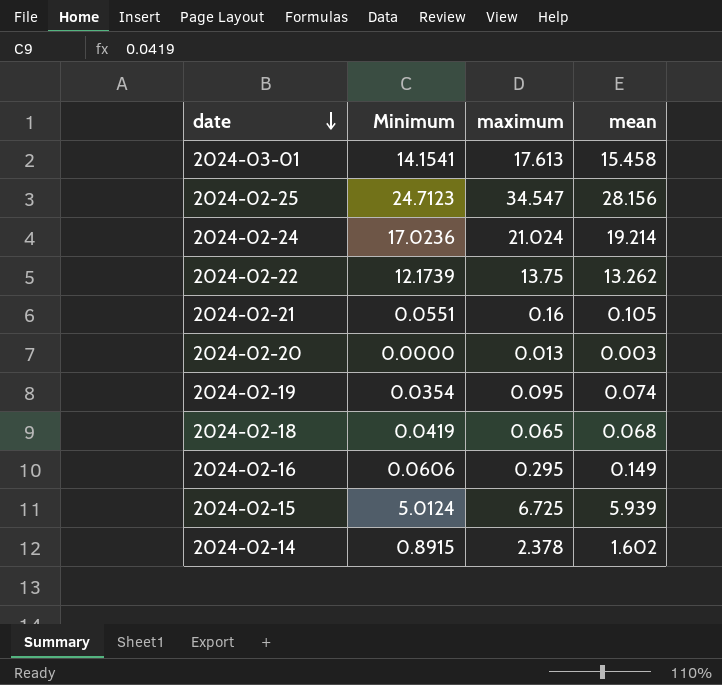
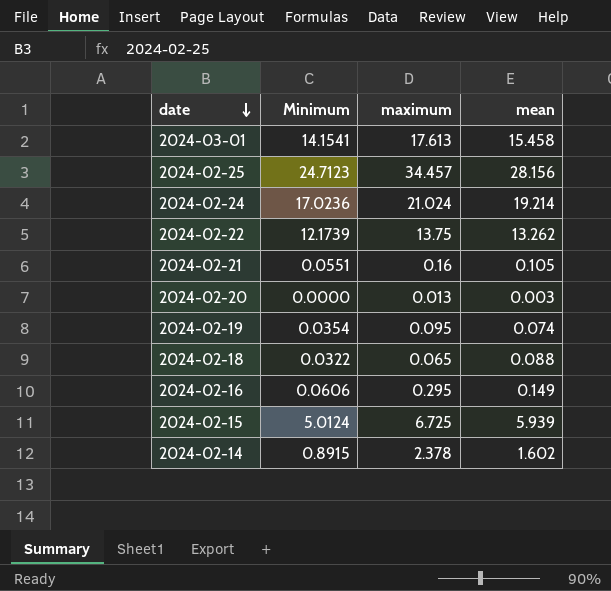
2024-02-25 | maximum: 34.547 -> 34.457
2024-02-18 | Minimum: 0.0419 -> 0.0322
2024-02-18 | mean: 0.068 -> 0.088

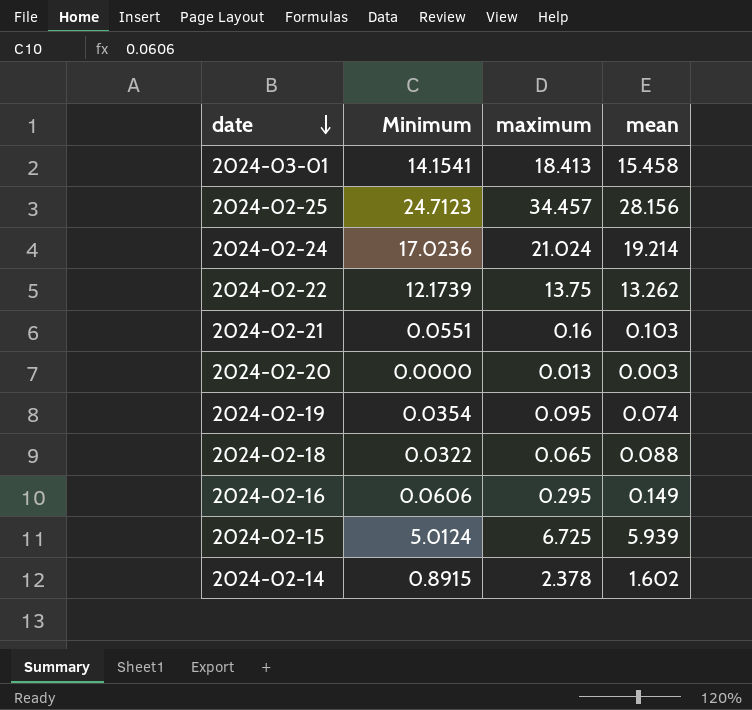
2024-03-01 | maximum: 17.613 -> 18.413
2024-02-21 | mean: 0.105 -> 0.103

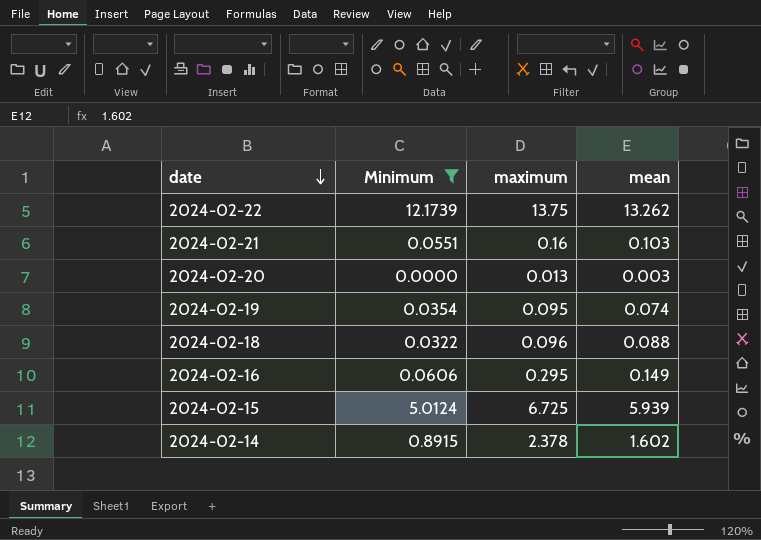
filter: none -> Minimum <= 12.1739
2024-02-18 | maximum: 0.065 -> 0.096

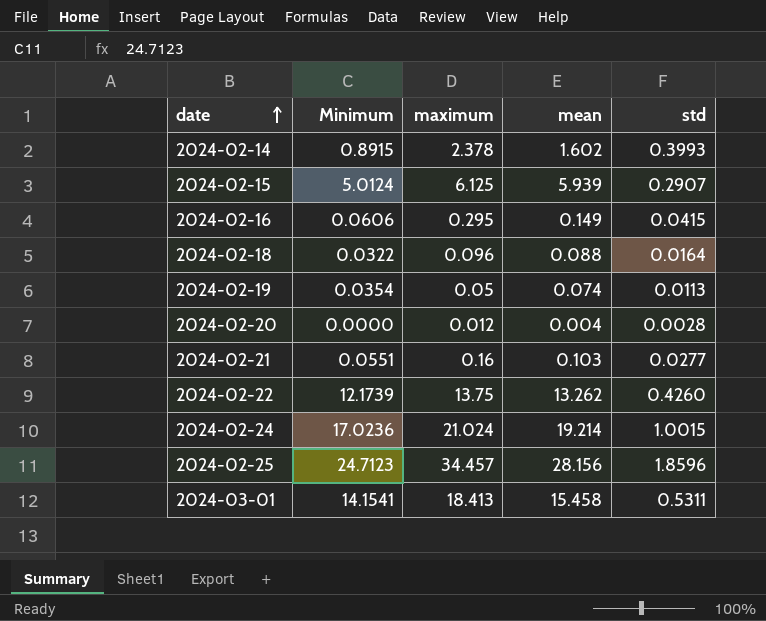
filter: Minimum <= 12.1739 -> none
row order: date descending -> date ascending
column std | position: none -> 5
2024-02-15 | maximum: 6.725 -> 6.125
2024-02-19 | maximum: 0.095 -> 0.05
2024-02-20 | maximum: 0.013 -> 0.012
2024-02-20 | mean: 0.003 -> 0.004

